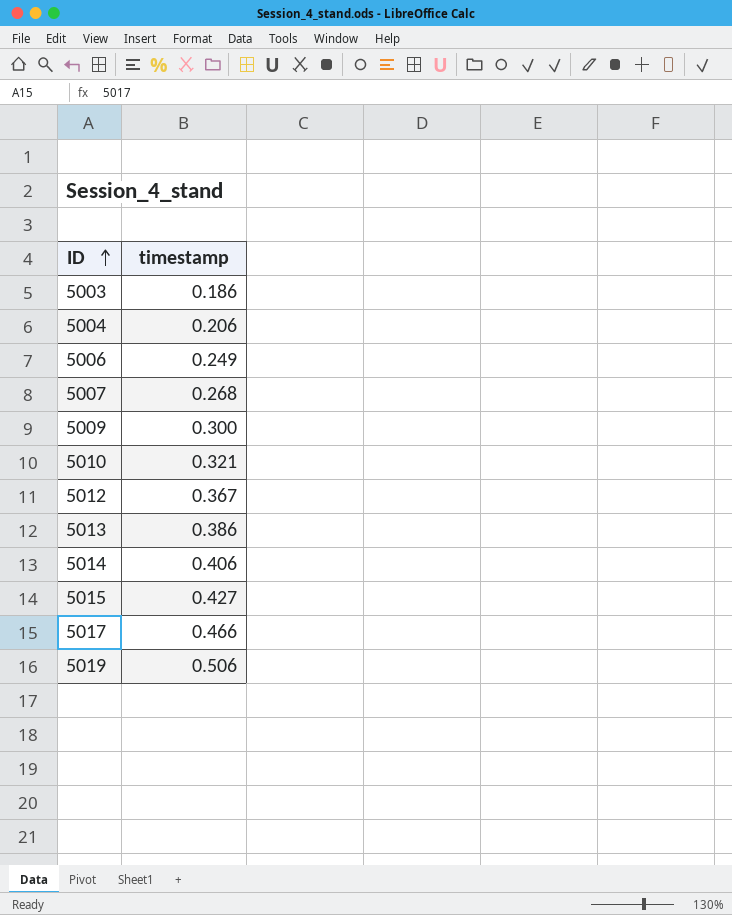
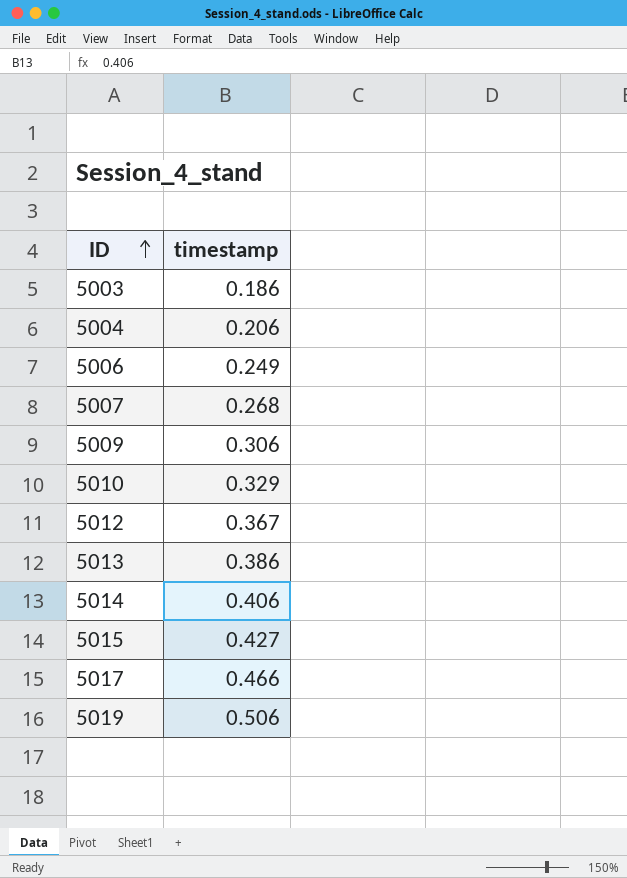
5009 | timestamp: 0.300 -> 0.306
5010 | timestamp: 0.321 -> 0.329

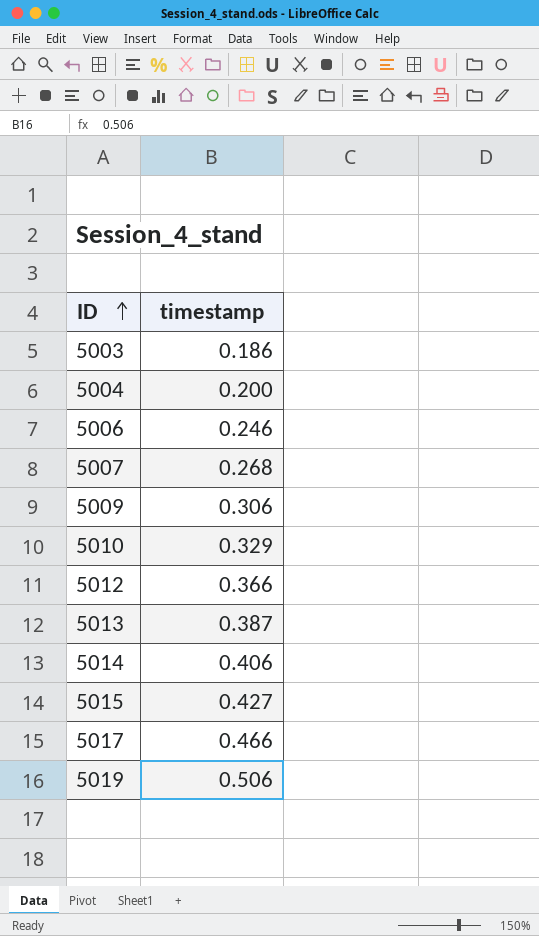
5004 | timestamp: 0.206 -> 0.200
5006 | timestamp: 0.249 -> 0.246
5012 | timestamp: 0.367 -> 0.366
5013 | timestamp: 0.386 -> 0.387

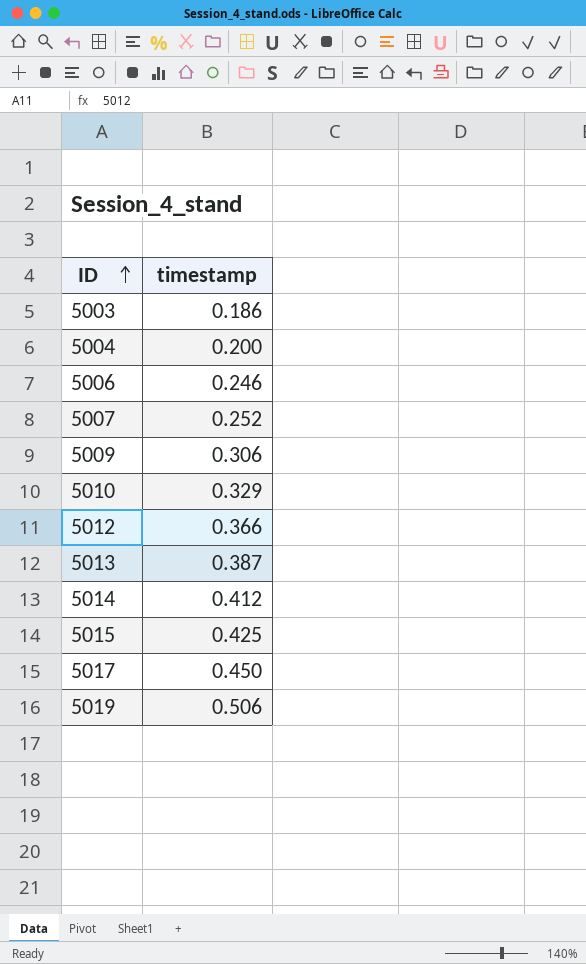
5007 | timestamp: 0.268 -> 0.252
5014 | timestamp: 0.406 -> 0.412
5015 | timestamp: 0.427 -> 0.425
5017 | timestamp: 0.466 -> 0.450

